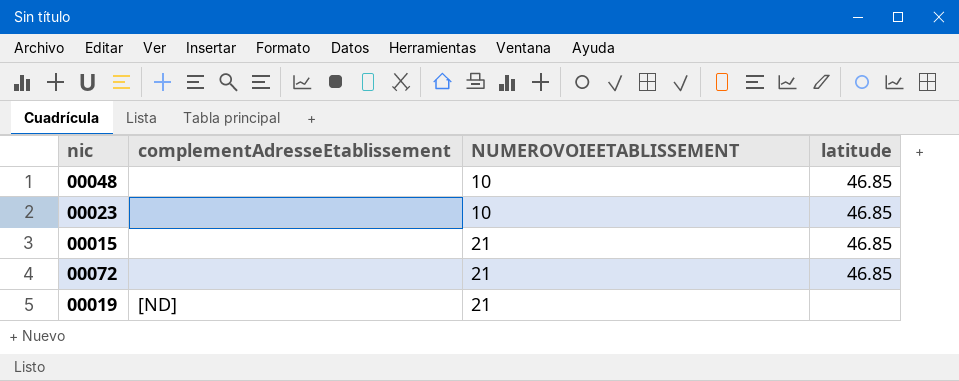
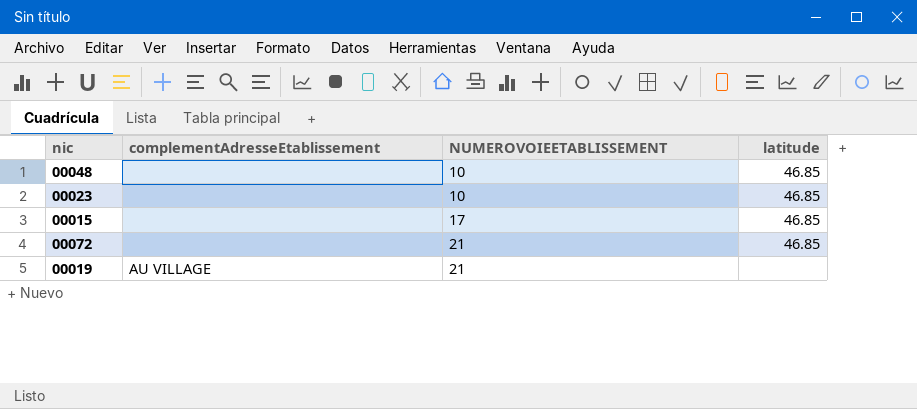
00015 | NUMEROVOIEETABLISSEMENT: 21 -> 17
00019 | complementAdresseEtablissement: [ND] -> AU VILLAGE

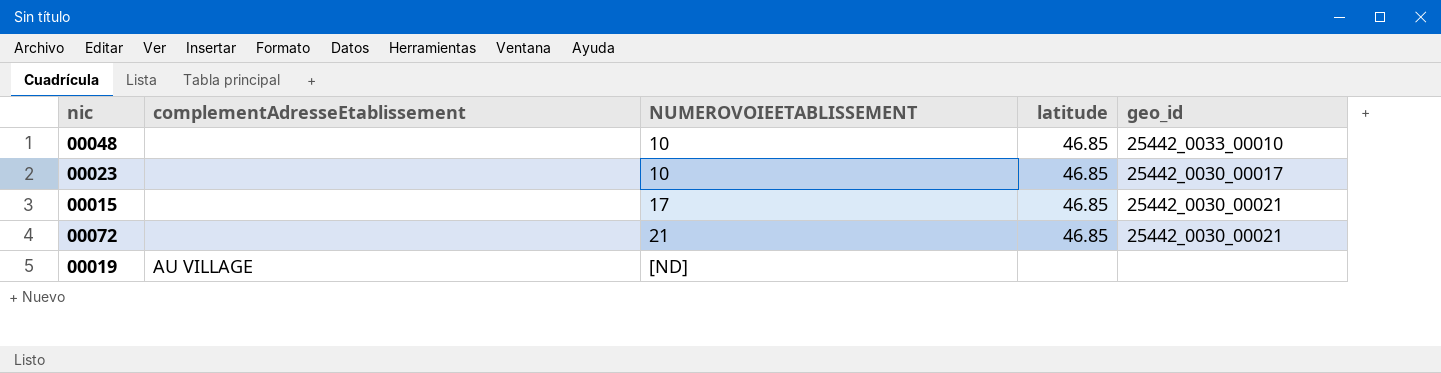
column geo_id | position: none -> 5
00019 | NUMEROVOIEETABLISSEMENT: 21 -> [ND]

